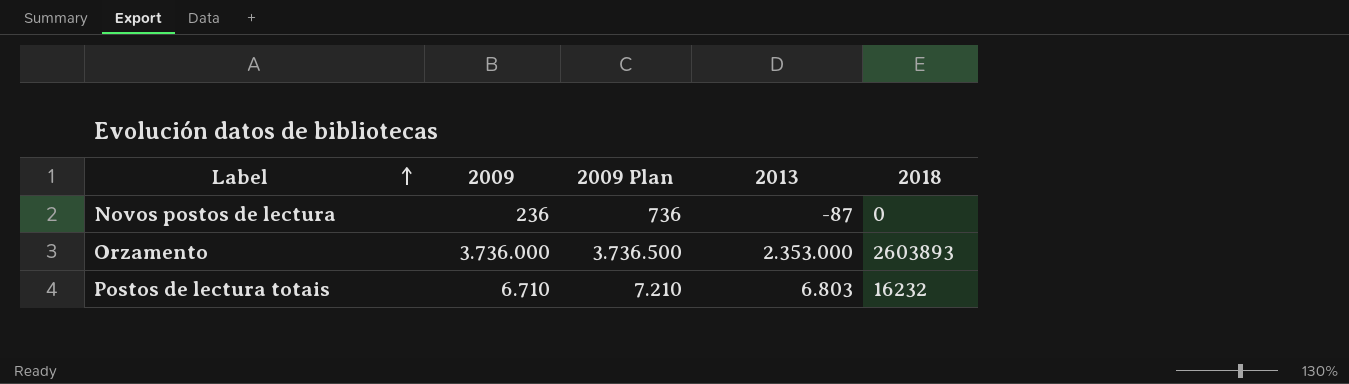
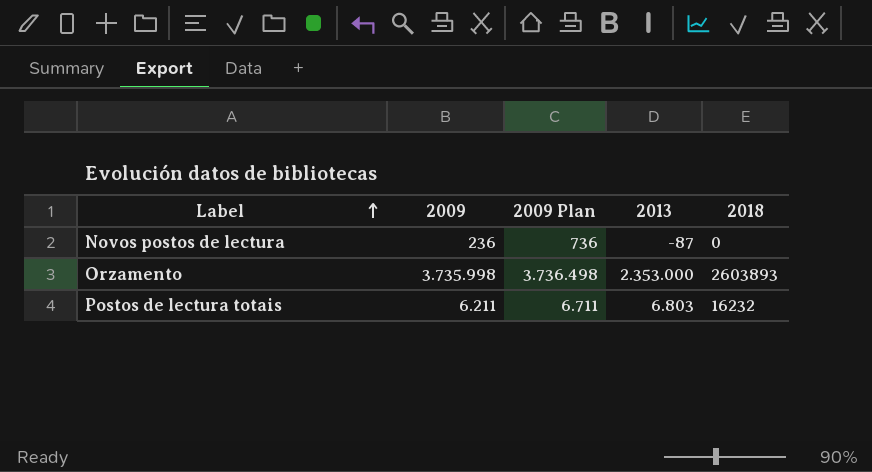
Orzamento | 2009: 3.736.000 -> 3.735.998
Orzamento | 2009 Plan: 3.736.500 -> 3.736.498
Postos de lectura totais | 2009: 6.710 -> 6.211
Postos de lectura totais | 2009 Plan: 7.210 -> 6.711

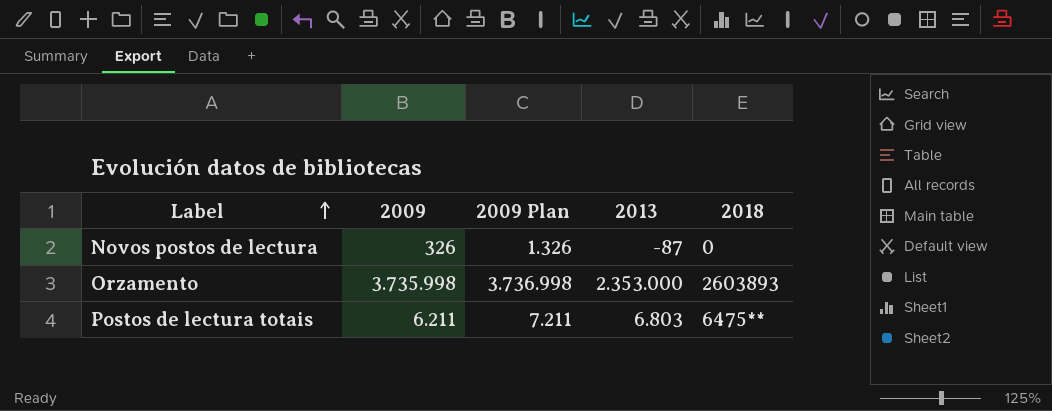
column 2009 Plan | formula: [2009] + 500 -> [2009] + 1000
Novos postos de lectura | 2009: 236 -> 326
Postos de lectura totais | 2018: 16232 -> 6475**

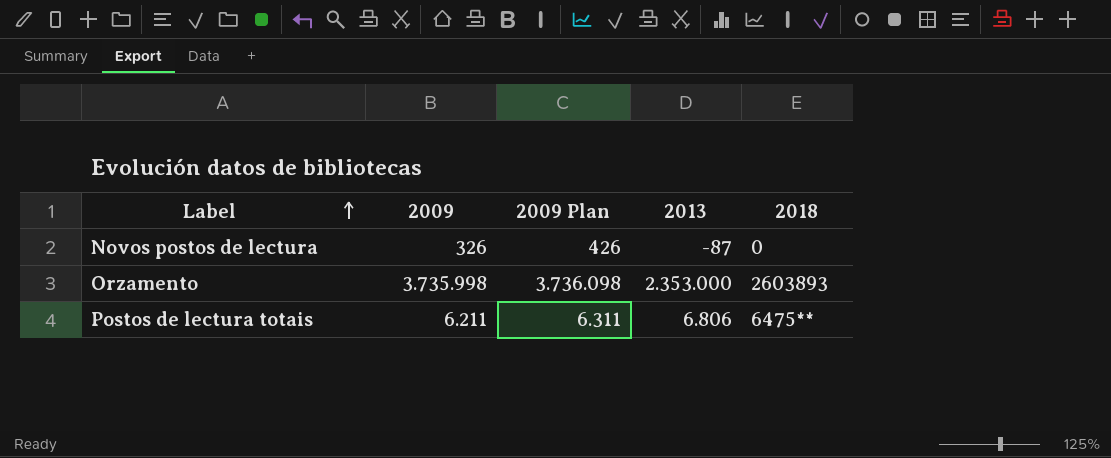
column 2009 Plan | formula: [2009] + 1000 -> [2009] + 100
Postos de lectura totais | 2013: 6.803 -> 6.806

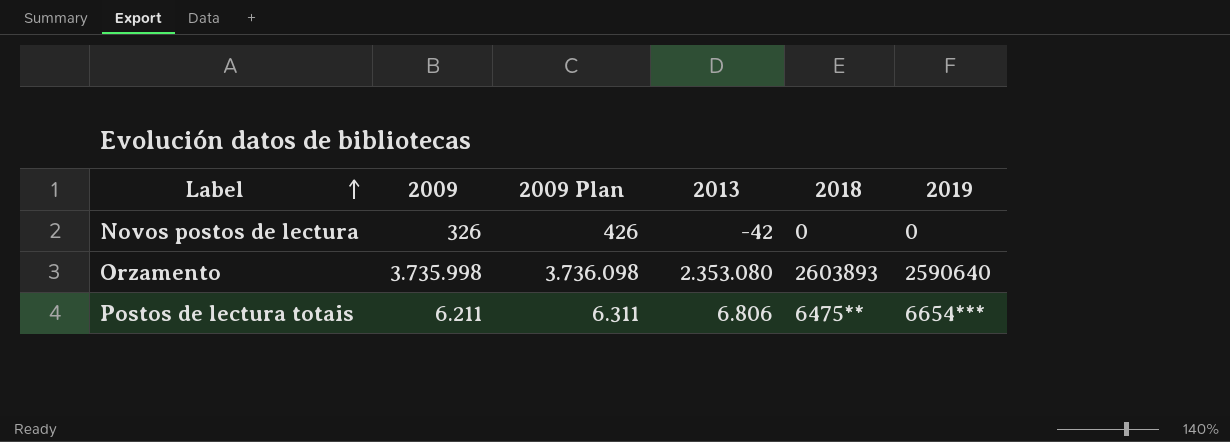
column 2019 | position: none -> 6
Novos postos de lectura | 2013: -87 -> -42
Orzamento | 2013: 2.353.000 -> 2.353.080

